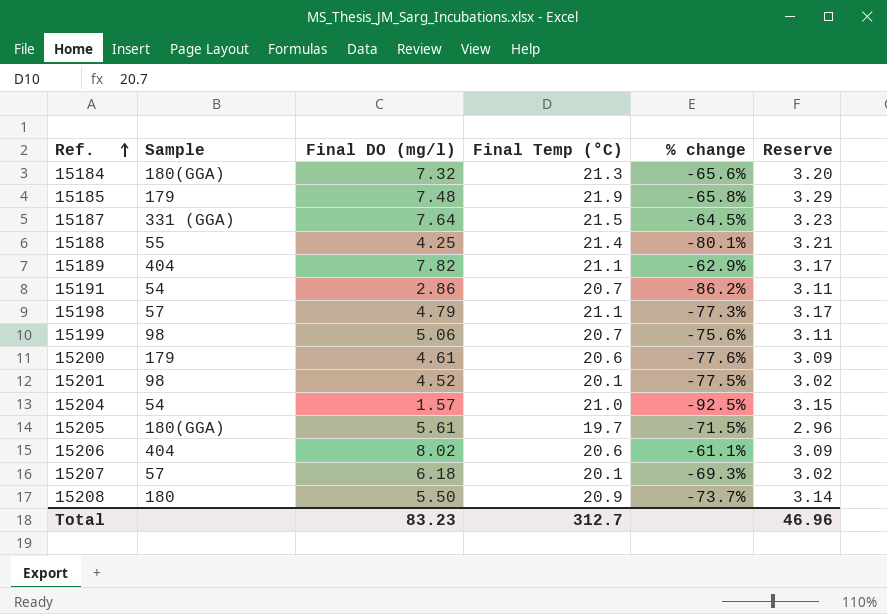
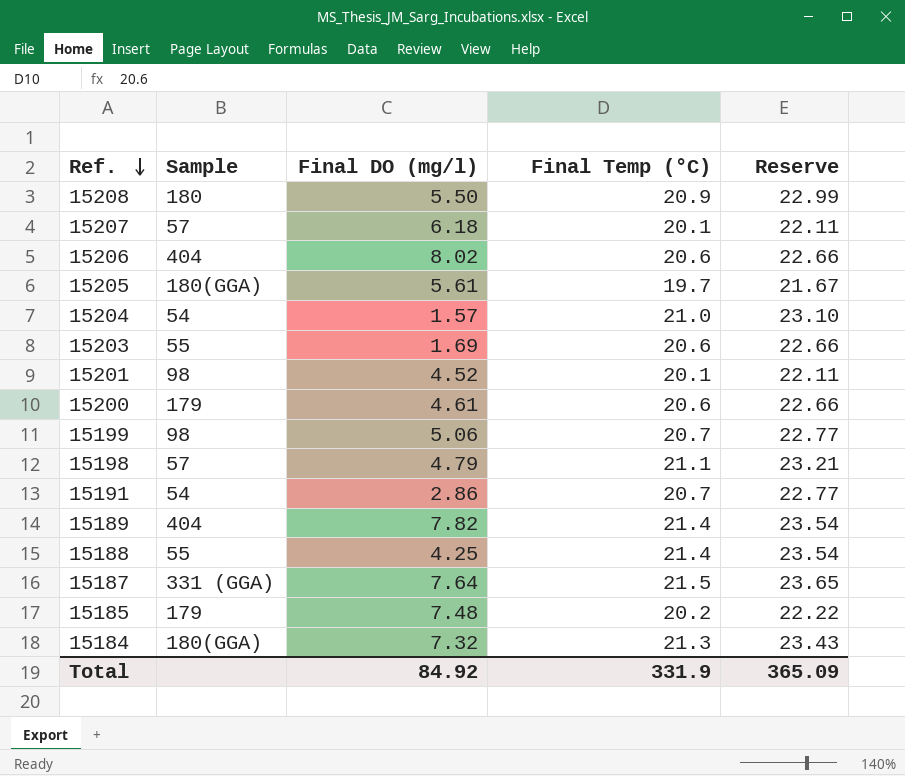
row order: Ref. ascending -> Ref. descending
column % change | formula: ([Final DO (mg/l)] - [Final Temp (°C)]) / [Final Temp (°C)] -> none
column Reserve | formula: [Final Temp (°C)] * 0.15 -> [Final Temp (°C)] * 1.1
row 15203: none -> 55 | 1.69 | 20.6 | 22.66
15189 | Final Temp (°C): 21.1 -> 21.4
15185 | Final Temp (°C): 21.9 -> 20.2
Total | Final DO (mg/l): 83.23 -> 84.92
Total | Final Temp (°C): 312.7 -> 331.9
Total | Reserve: 46.96 -> 365.09

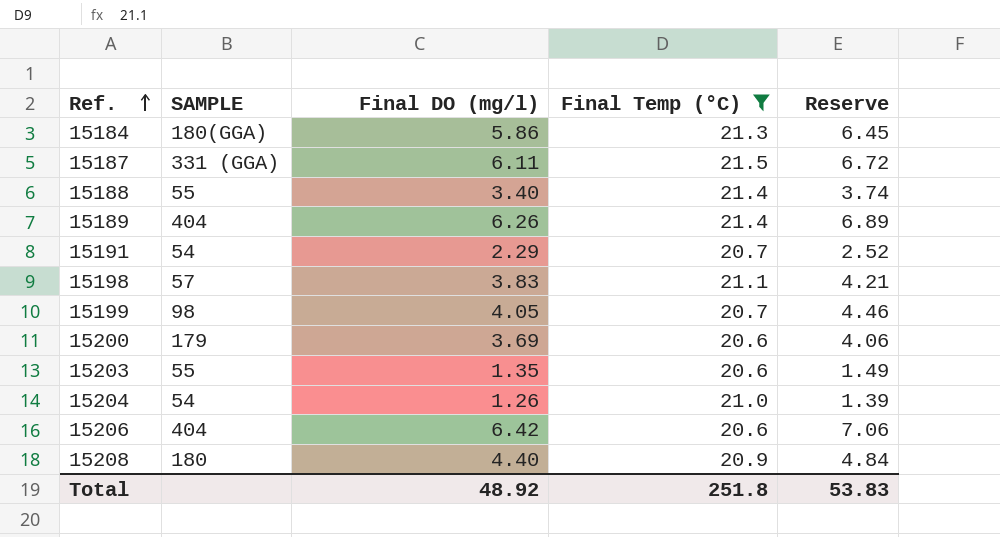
filter: none -> Final Temp (°C) >= 20.6
row order: Ref. descending -> Ref. ascending
column name: Sample -> SAMPLE
column Reserve | formula: [Final Temp (°C)] * 1.1 -> [Final DO (mg/l)] * 1.1
15184 | Final DO (mg/l): 7.32 -> 5.86
15187 | Final DO (mg/l): 7.64 -> 6.11
15188 | Final DO (mg/l): 4.25 -> 3.40
15189 | Final DO (mg/l): 7.82 -> 6.26
15191 | Final DO (mg/l): 2.86 -> 2.29
15198 | Final DO (mg/l): 4.79 -> 3.83
15199 | Final DO (mg/l): 5.06 -> 4.05
15200 | Final DO (mg/l): 4.61 -> 3.69
15203 | Final DO (mg/l): 1.69 -> 1.35
15204 | Final DO (mg/l): 1.57 -> 1.26
15206 | Final DO (mg/l): 8.02 -> 6.42
15208 | Final DO (mg/l): 5.50 -> 4.40
Total | Final DO (mg/l): 84.92 -> 48.92
Total | Final Temp (°C): 331.9 -> 251.8
Total | Reserve: 365.09 -> 53.83

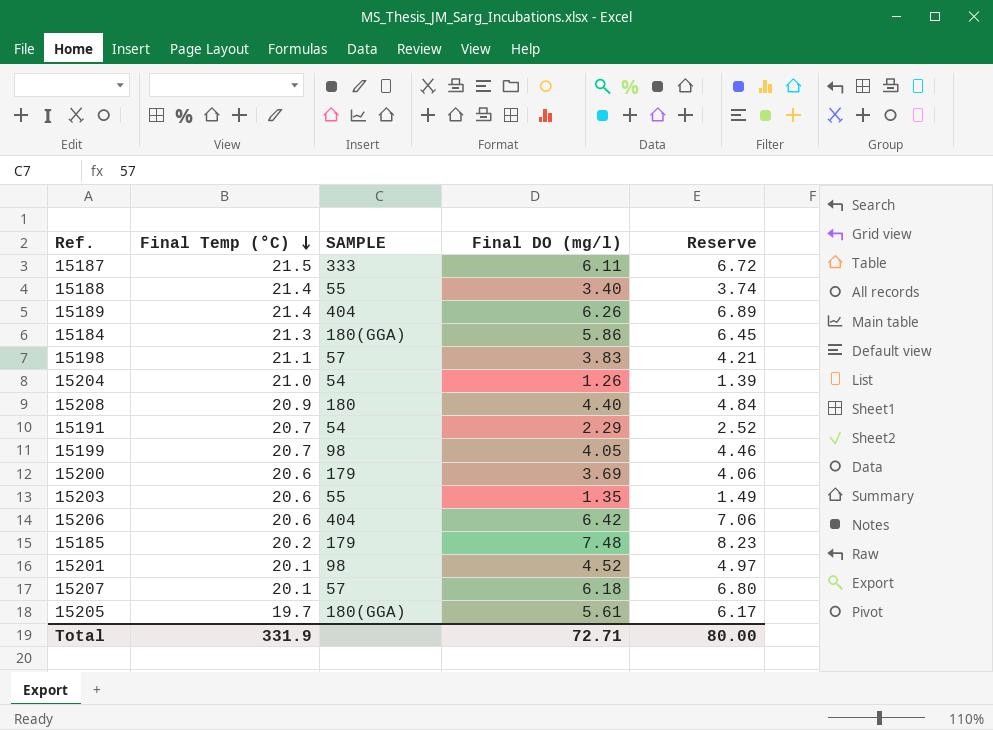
filter: Final Temp (°C) >= 20.6 -> none
row order: Ref. ascending -> Final Temp (°C) descending
column Final Temp (°C) | position: 4 -> 2
15187 | SAMPLE: 331 (GGA) -> 333
Total | Final Temp (°C): 251.8 -> 331.9
Total | Final DO (mg/l): 48.92 -> 72.71
Total | Reserve: 53.83 -> 80.00

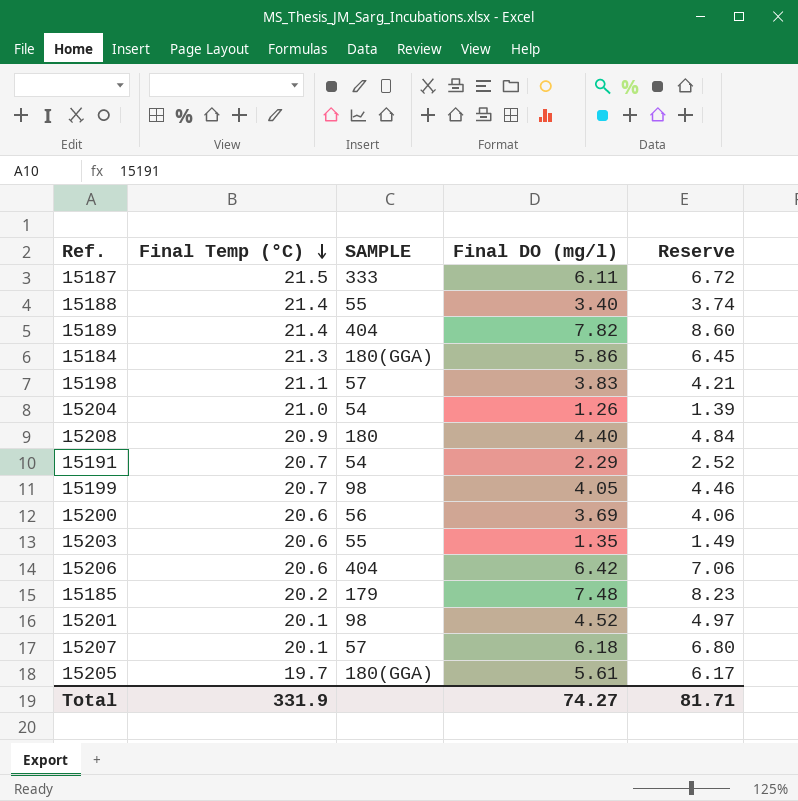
15189 | Final DO (mg/l): 6.26 -> 7.82
15189 | Reserve: 6.89 -> 8.60
15200 | SAMPLE: 179 -> 56
Total | Final DO (mg/l): 72.71 -> 74.27
Total | Reserve: 80.00 -> 81.71

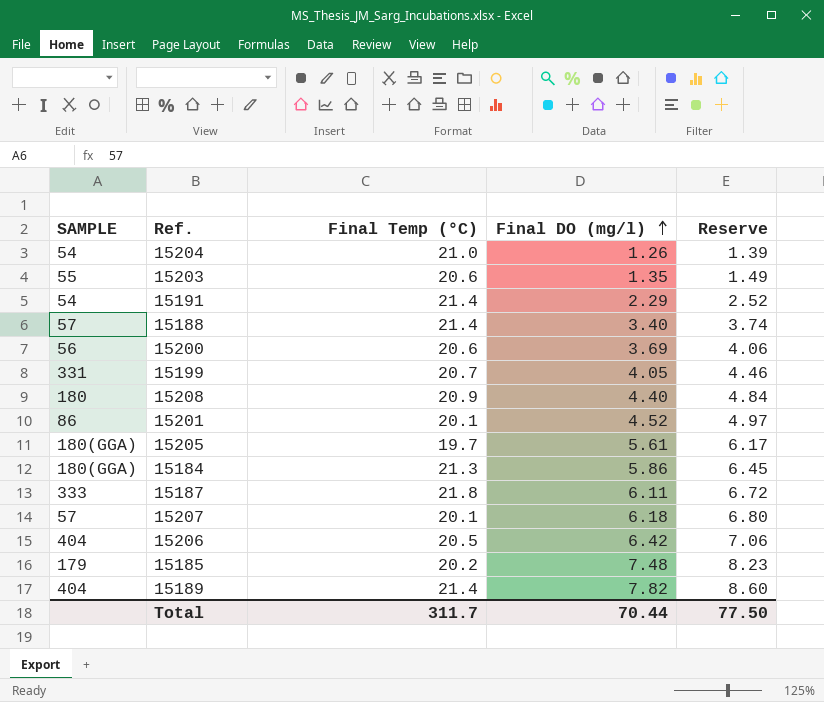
row order: Final Temp (°C) descending -> Final DO (mg/l) ascending
column SAMPLE | position: 3 -> 1
row 15198: 21.1 | 57 | 3.83 | 4.21 -> none
15191 | Final Temp (°C): 20.7 -> 21.4
15188 | SAMPLE: 55 -> 57
15199 | SAMPLE: 98 -> 331
15201 | SAMPLE: 98 -> 86
15187 | Final Temp (°C): 21.5 -> 21.8
15206 | Final Temp (°C): 20.6 -> 20.5
Total | Final Temp (°C): 331.9 -> 311.7
Total | Final DO (mg/l): 74.27 -> 70.44
Total | Reserve: 81.71 -> 77.50

